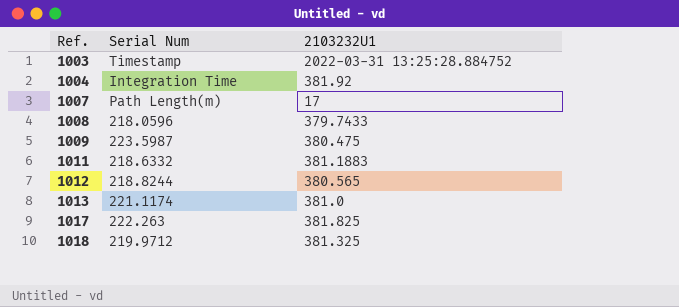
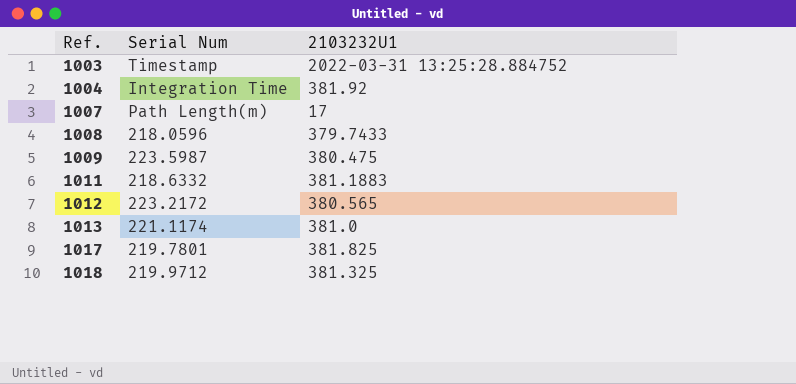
1012 | Serial Num: 218.8244 -> 223.2172
1017 | Serial Num: 222.263 -> 219.7801

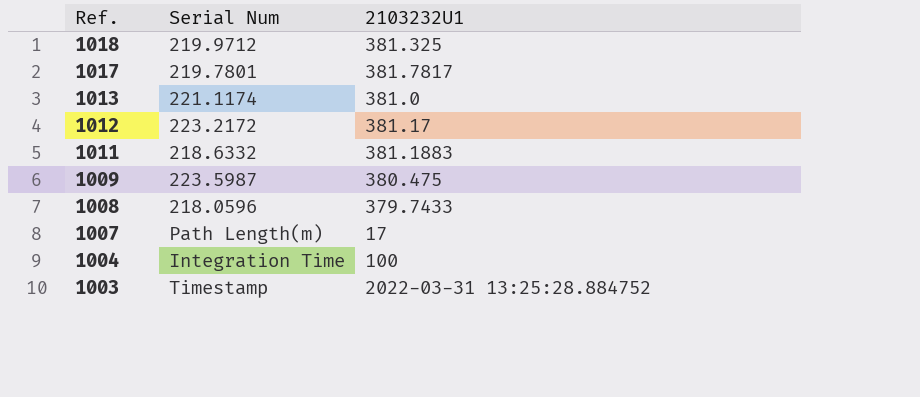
row order: Ref. ascending -> Ref. descending
1017 | 2103232U1: 381.825 -> 381.7817
1012 | 2103232U1: 380.565 -> 381.17
1004 | 2103232U1: 381.92 -> 100

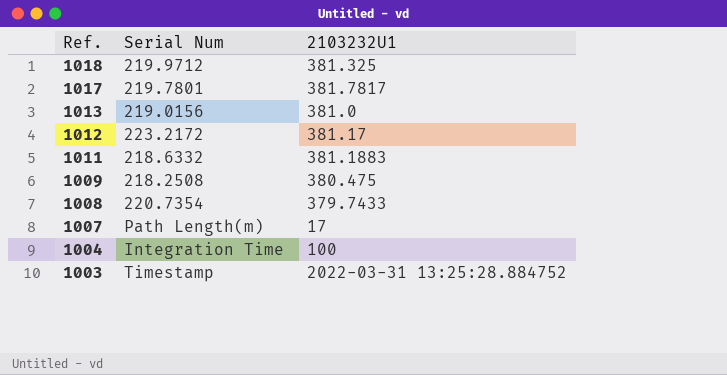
1013 | Serial Num: 221.1174 -> 219.0156
1009 | Serial Num: 223.5987 -> 218.2508
1008 | Serial Num: 218.0596 -> 220.7354

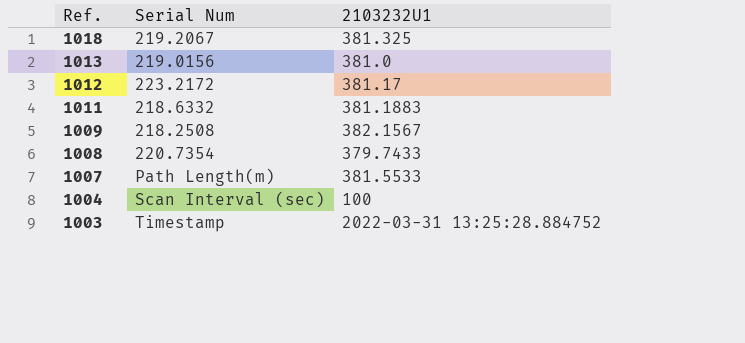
row 1017: 219.7801 | 381.7817 -> none
1018 | Serial Num: 219.9712 -> 219.2067
1009 | 2103232U1: 380.475 -> 382.1567
1007 | 2103232U1: 17 -> 381.5533
1004 | Serial Num: Integration Time -> Scan Interval (sec)

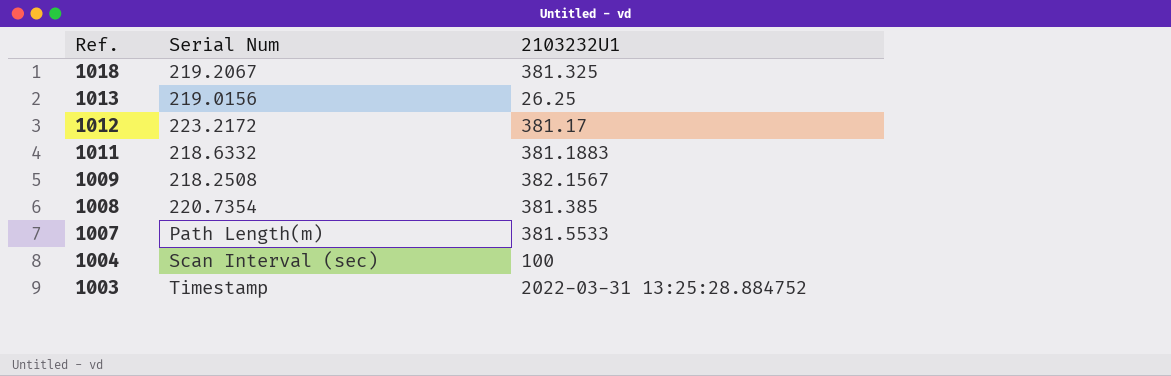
1013 | 2103232U1: 381.0 -> 26.25
1008 | 2103232U1: 379.7433 -> 381.385

